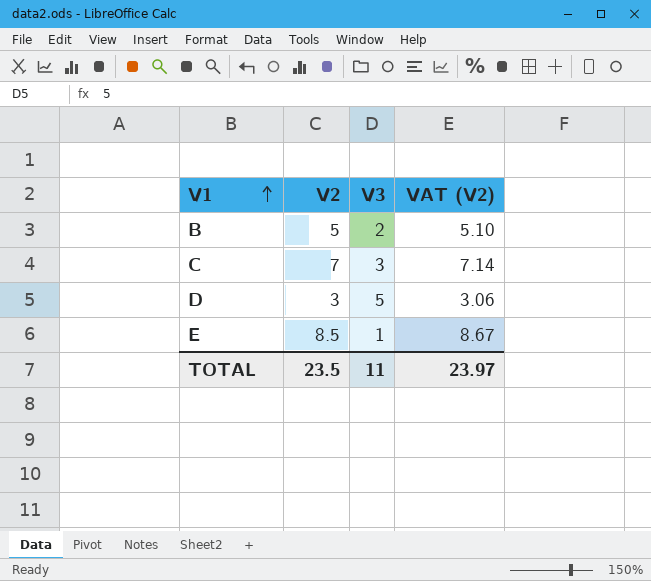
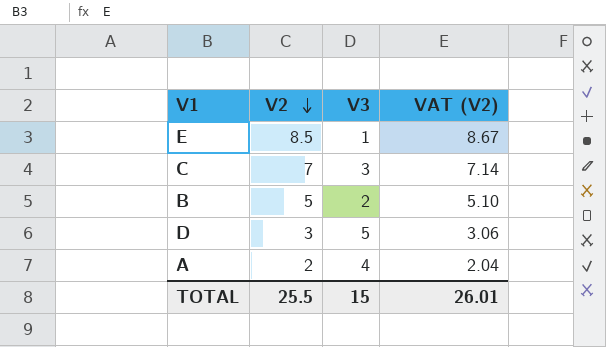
row order: V1 ascending -> V2 descending
row A: none -> 2 | 4 | 2.04
TOTAL | V2: 23.5 -> 25.5
TOTAL | V3: 11 -> 15
TOTAL | VAT (V2): 23.97 -> 26.01

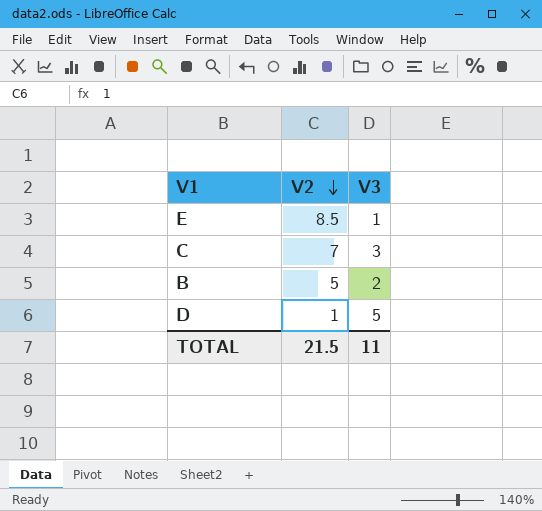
column VAT (V2) | formula: [V2] * 1.02 -> none
row A: 2 | 4 | 2.04 -> none
D | V2: 3 -> 1
TOTAL | V2: 25.5 -> 21.5
TOTAL | V3: 15 -> 11

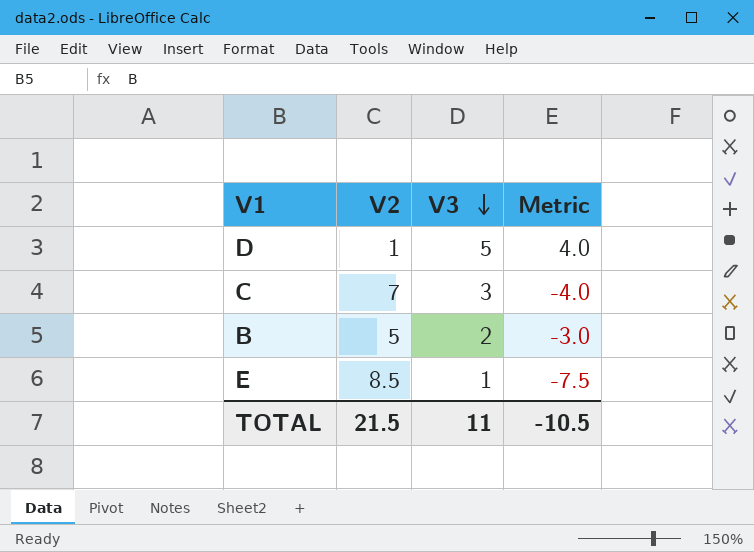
row order: V2 descending -> V3 descending
column Metric | formula: none -> [V3] - [V2]

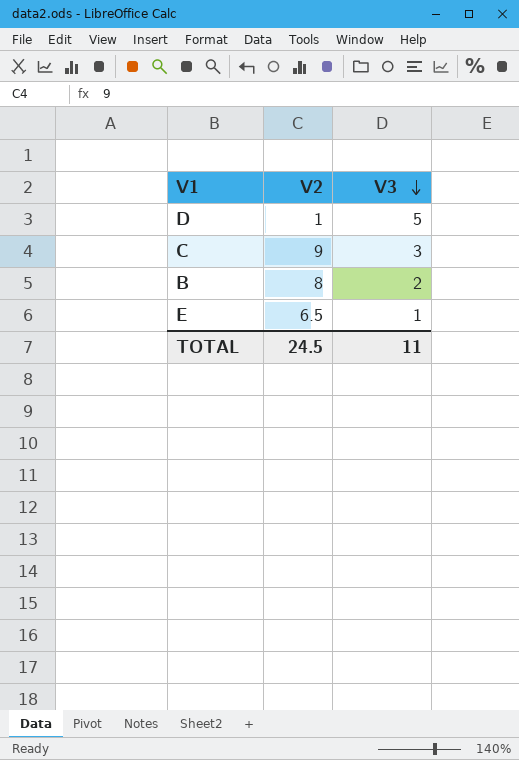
column Metric | formula: [V3] - [V2] -> none
C | V2: 7 -> 9
B | V2: 5 -> 8
E | V2: 8.5 -> 6.5
TOTAL | V2: 21.5 -> 24.5

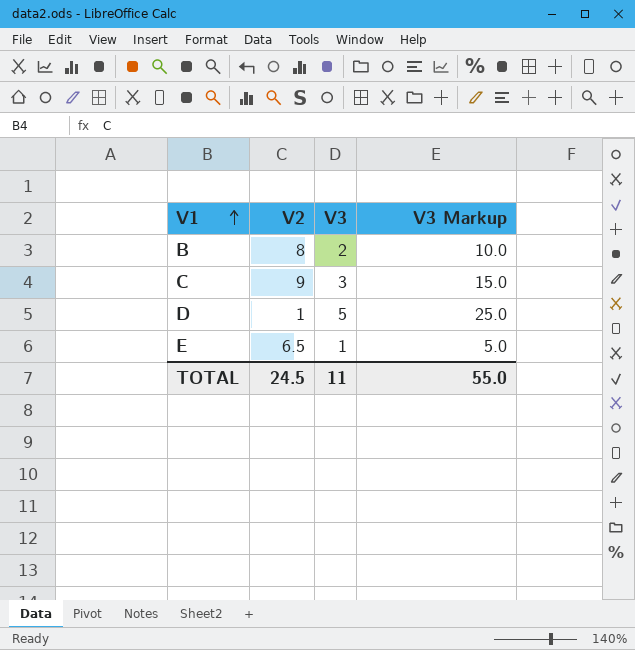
row order: V3 descending -> V1 ascending
column V3 Markup | formula: none -> [V3] * 5

